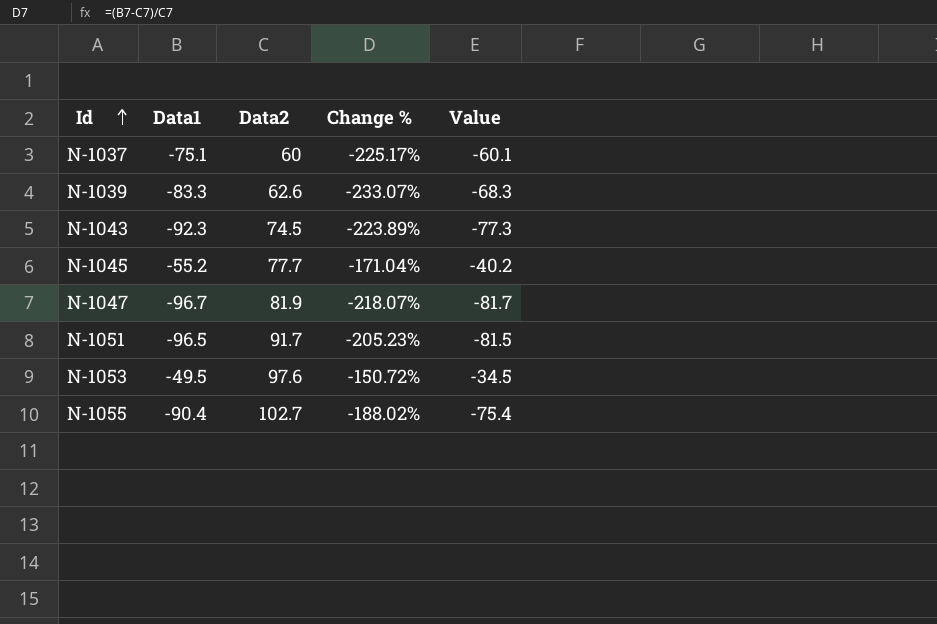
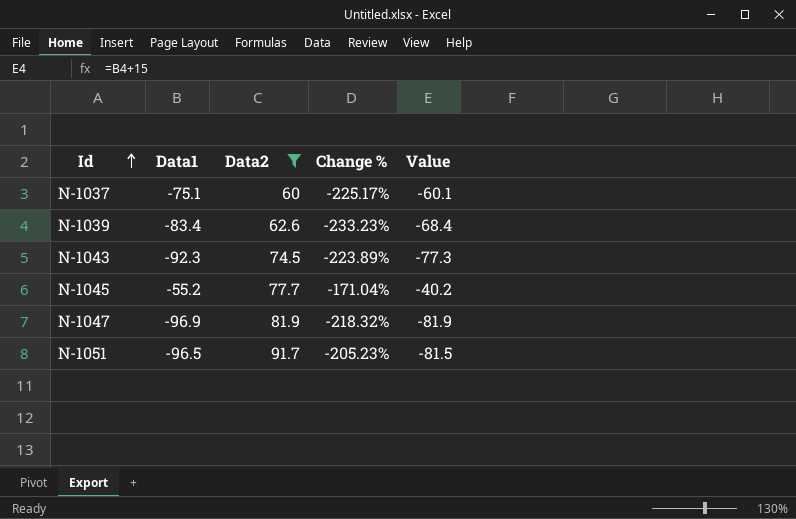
filter: none -> Data2 <= 91.7
N-1039 | Data1: -83.3 -> -83.4
N-1039 | Change %: -233.07% -> -233.23%
N-1039 | Value: -68.3 -> -68.4
N-1047 | Data1: -96.7 -> -96.9
N-1047 | Change %: -218.07% -> -218.32%
N-1047 | Value: -81.7 -> -81.9

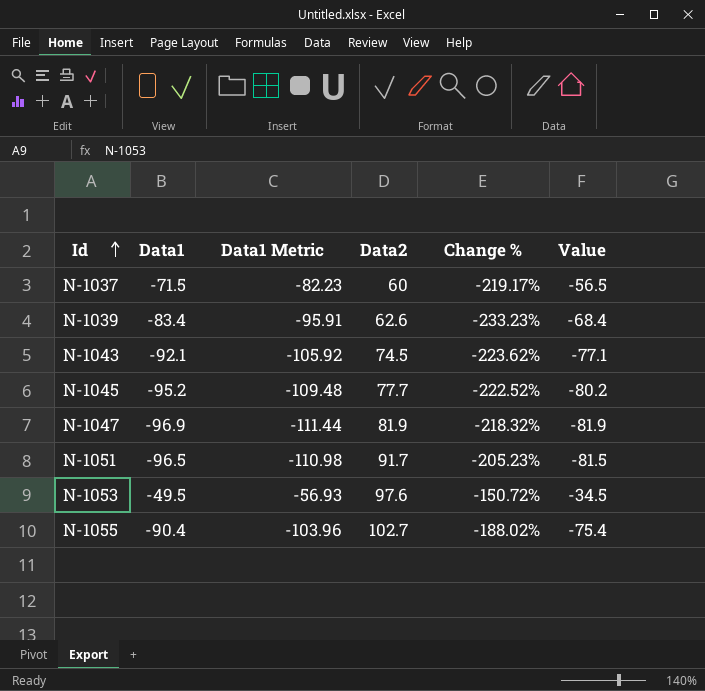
filter: Data2 <= 91.7 -> none
column Data1 Metric | formula: none -> [Data1] * 1.15
N-1037 | Data1: -75.1 -> -71.5
N-1037 | Change %: -225.17% -> -219.17%
N-1037 | Value: -60.1 -> -56.5
N-1043 | Data1: -92.3 -> -92.1
N-1043 | Change %: -223.89% -> -223.62%
N-1043 | Value: -77.3 -> -77.1
N-1045 | Data1: -55.2 -> -95.2
N-1045 | Change %: -171.04% -> -222.52%
N-1045 | Value: -40.2 -> -80.2

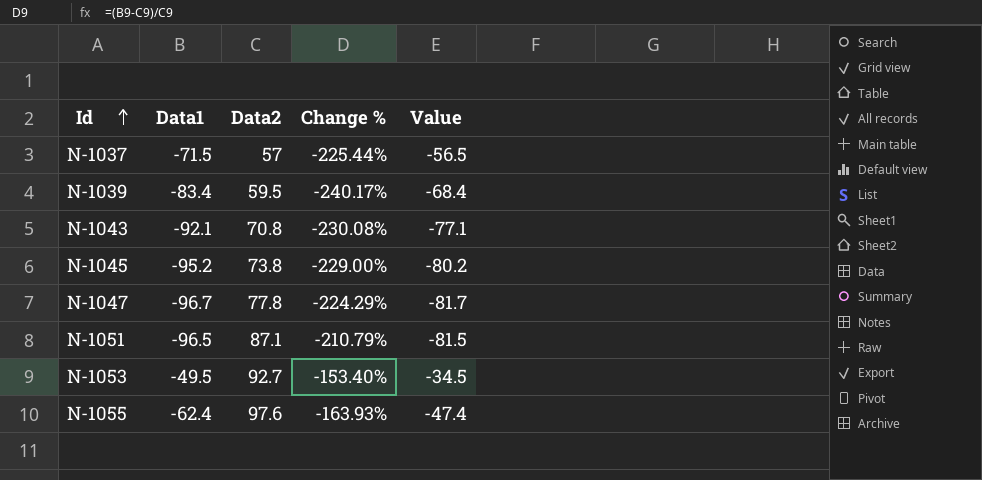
column Data1 Metric | formula: [Data1] * 1.15 -> none
N-1037 | Data2: 60 -> 57
N-1037 | Change %: -219.17% -> -225.44%
N-1039 | Data2: 62.6 -> 59.5
N-1039 | Change %: -233.23% -> -240.17%
N-1043 | Data2: 74.5 -> 70.8
N-1043 | Change %: -223.62% -> -230.08%
N-1045 | Data2: 77.7 -> 73.8
N-1045 | Change %: -222.52% -> -229.00%
N-1047 | Data1: -96.9 -> -96.7
N-1047 | Data2: 81.9 -> 77.8
N-1047 | Change %: -218.32% -> -224.29%
N-1047 | Value: -81.9 -> -81.7
N-1051 | Data2: 91.7 -> 87.1
N-1051 | Change %: -205.23% -> -210.79%
N-1053 | Data2: 97.6 -> 92.7
N-1053 | Change %: -150.72% -> -153.40%
N-1055 | Data1: -90.4 -> -62.4
N-1055 | Data2: 102.7 -> 97.6
N-1055 | Change %: -188.02% -> -163.93%
N-1055 | Value: -75.4 -> -47.4

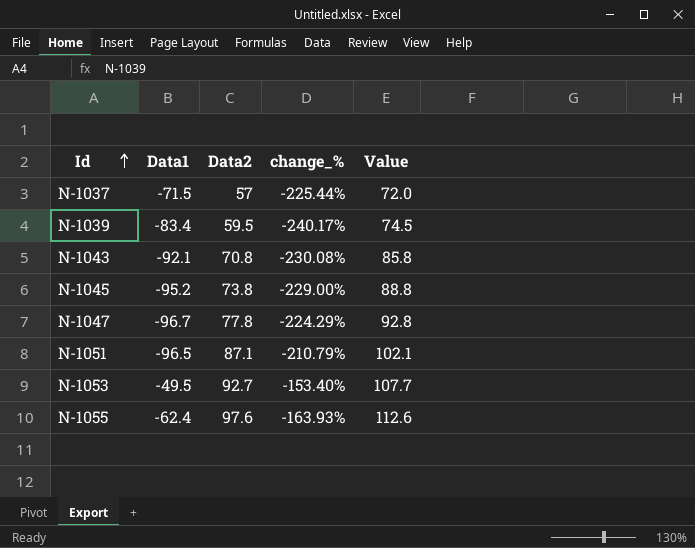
column name: Change % -> change_%
column Value | formula: [Data1] + 15 -> [Data2] + 15

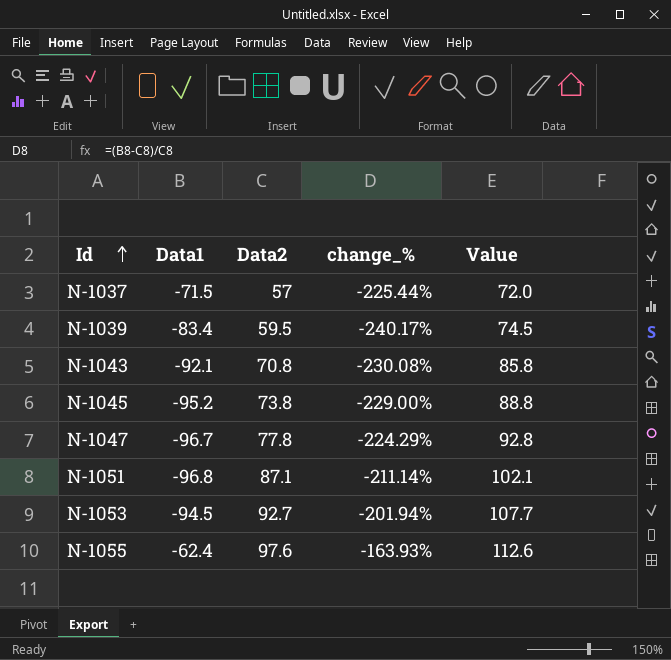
N-1051 | Data1: -96.5 -> -96.8
N-1051 | change_%: -210.79% -> -211.14%
N-1053 | Data1: -49.5 -> -94.5
N-1053 | change_%: -153.40% -> -201.94%

